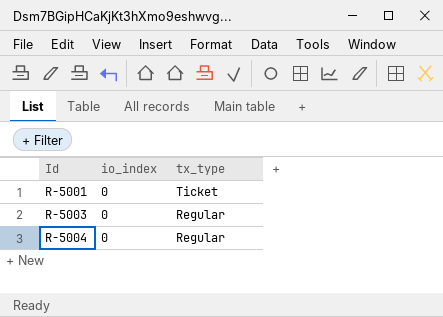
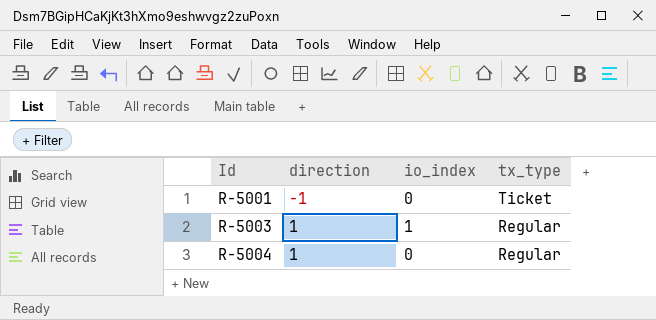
column direction | position: none -> 2
R-5003 | io_index: 0 -> 1

